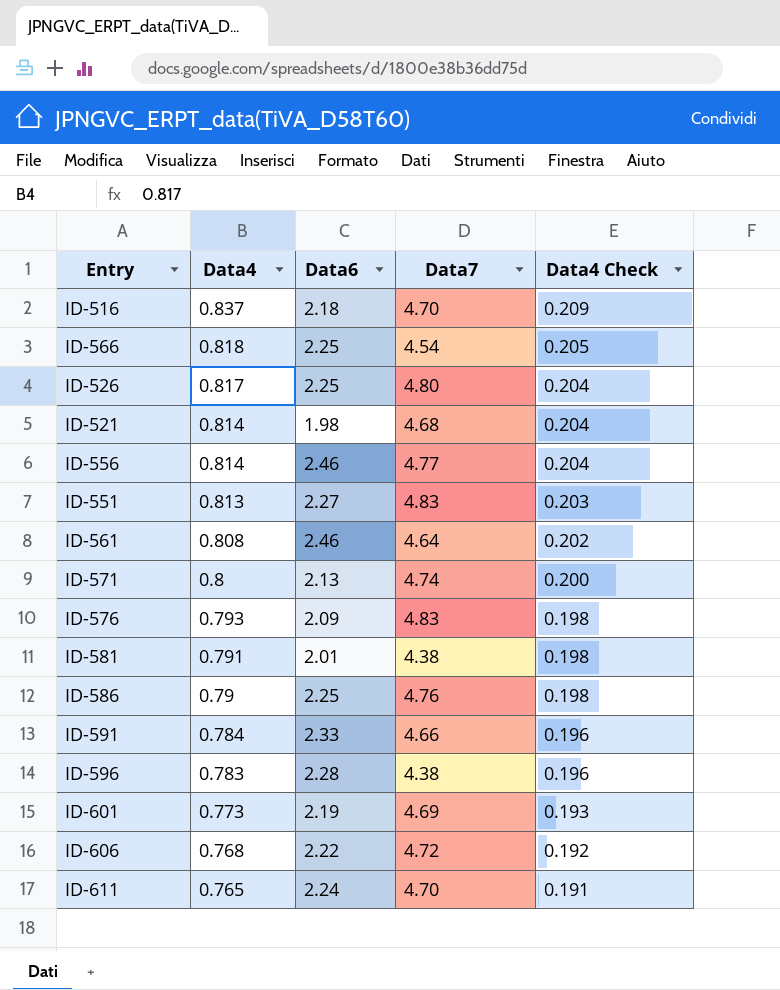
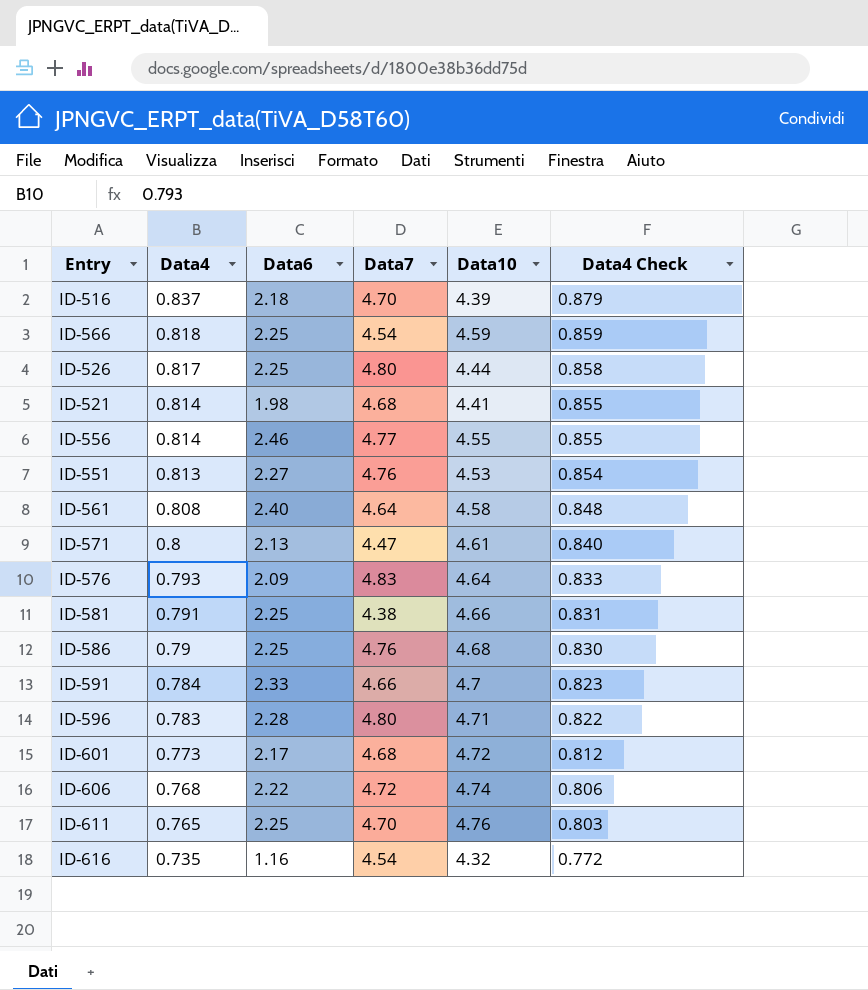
column Data10 | position: none -> 5
column Data4 Check | formula: [Data4] * 0.25 -> [Data4] * 1.05
ID-551 | Data7: 4.83 -> 4.76
ID-561 | Data6: 2.46 -> 2.40
ID-571 | Data7: 4.74 -> 4.47
ID-581 | Data6: 2.01 -> 2.25
ID-596 | Data7: 4.38 -> 4.80
ID-601 | Data6: 2.19 -> 2.17
ID-601 | Data7: 4.69 -> 4.68
ID-611 | Data6: 2.24 -> 2.25
row ID-616: none -> 0.735 | 1.16 | 4.54 | 4.32 | 0.772

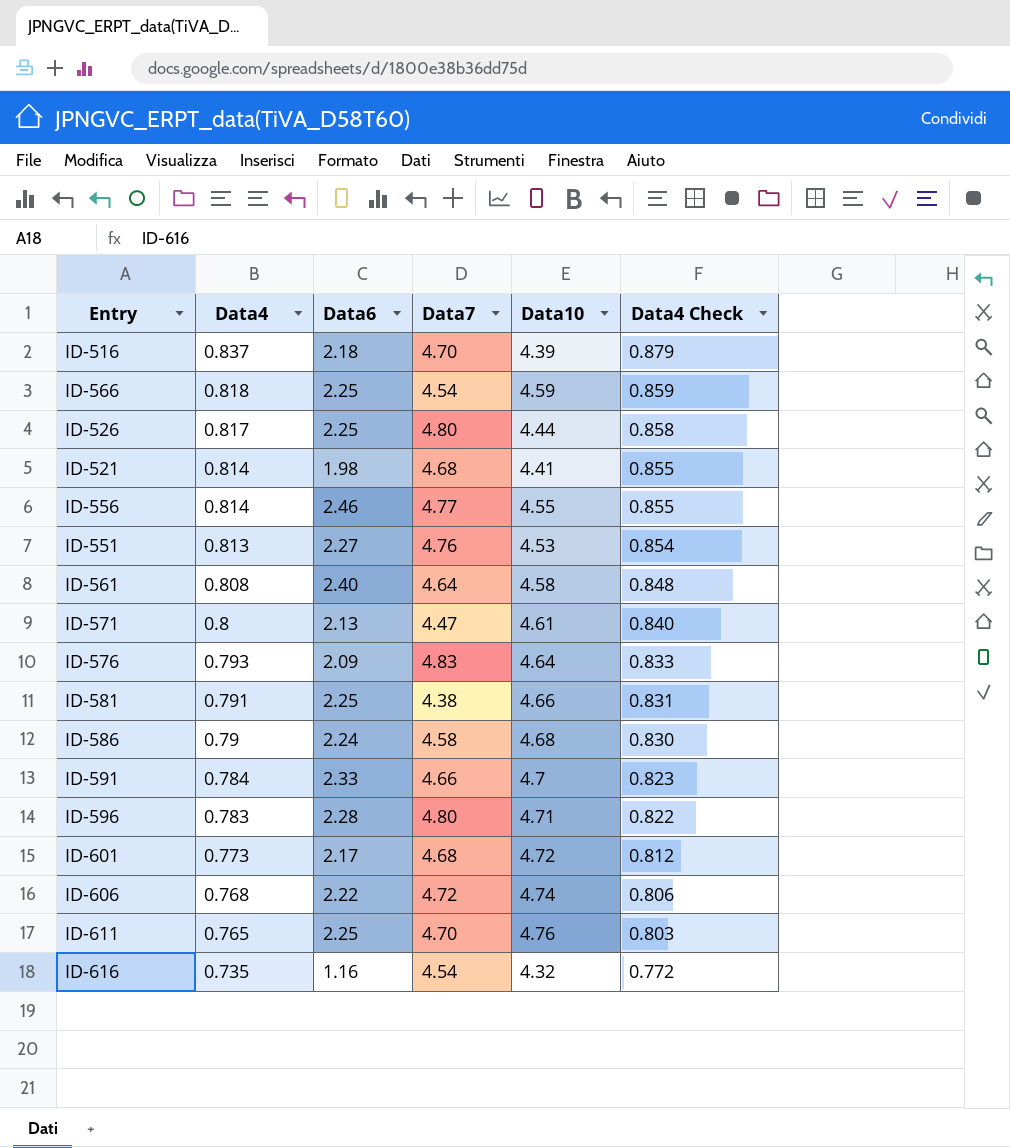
ID-586 | Data6: 2.25 -> 2.24
ID-586 | Data7: 4.76 -> 4.58

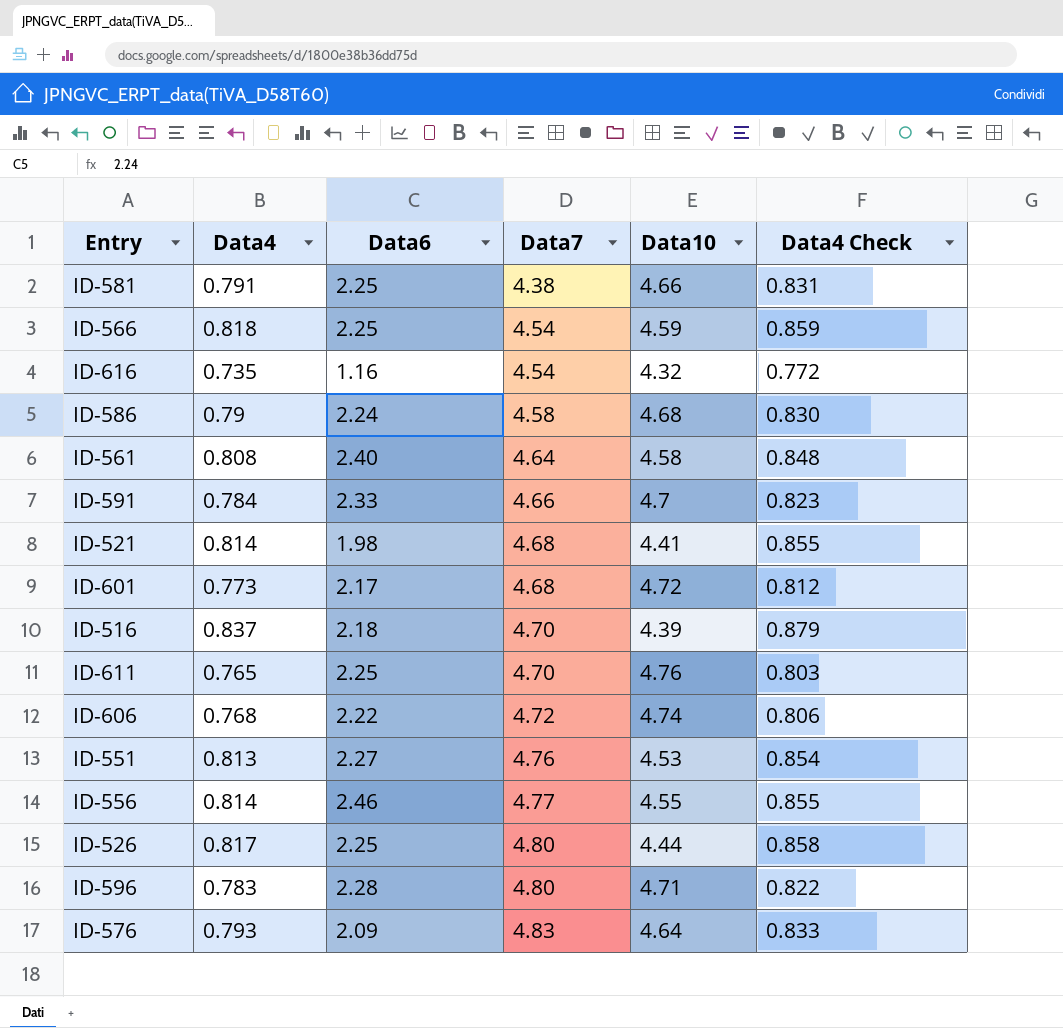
row order: Data4 descending -> Data7 ascending
row ID-571: 0.8 | 2.13 | 4.47 | 4.61 | 0.840 -> none

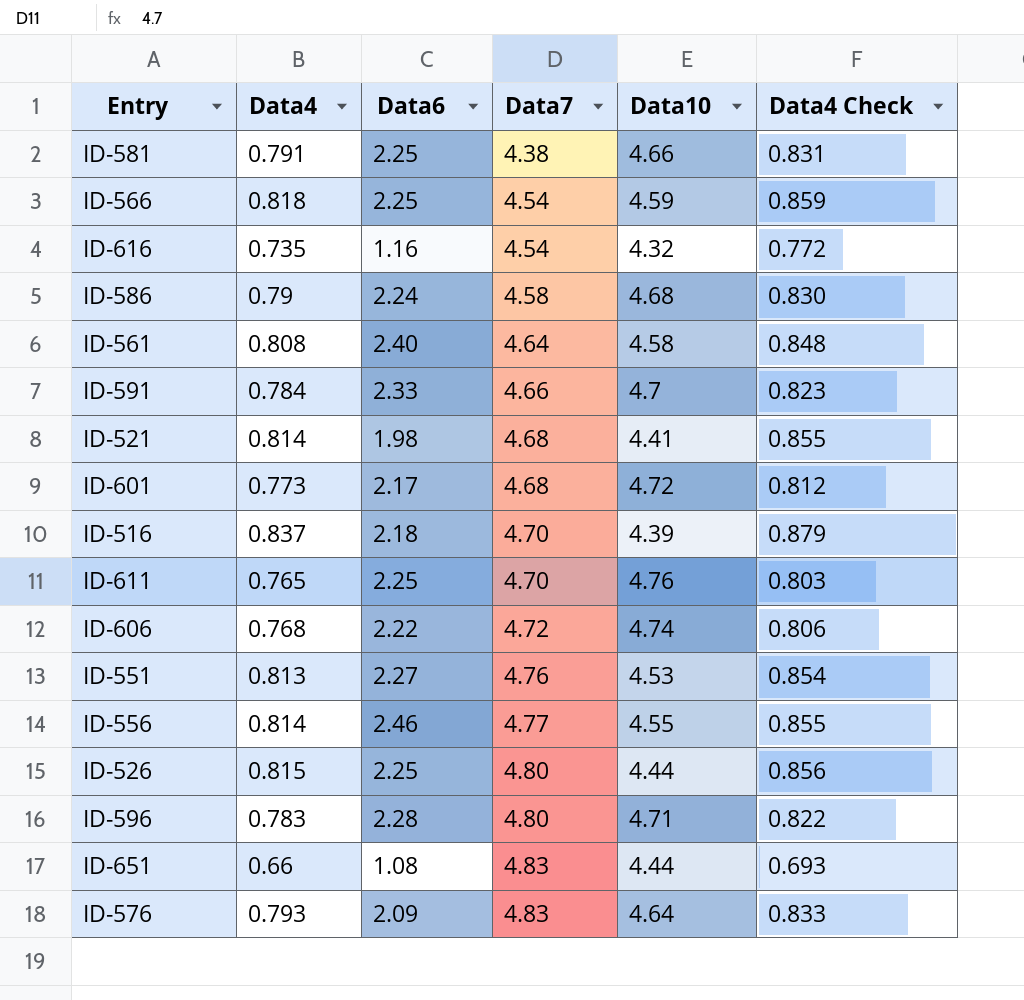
ID-526 | Data4: 0.817 -> 0.815
ID-526 | Data4 Check: 0.858 -> 0.856
row ID-651: none -> 0.66 | 1.08 | 4.83 | 4.44 | 0.693

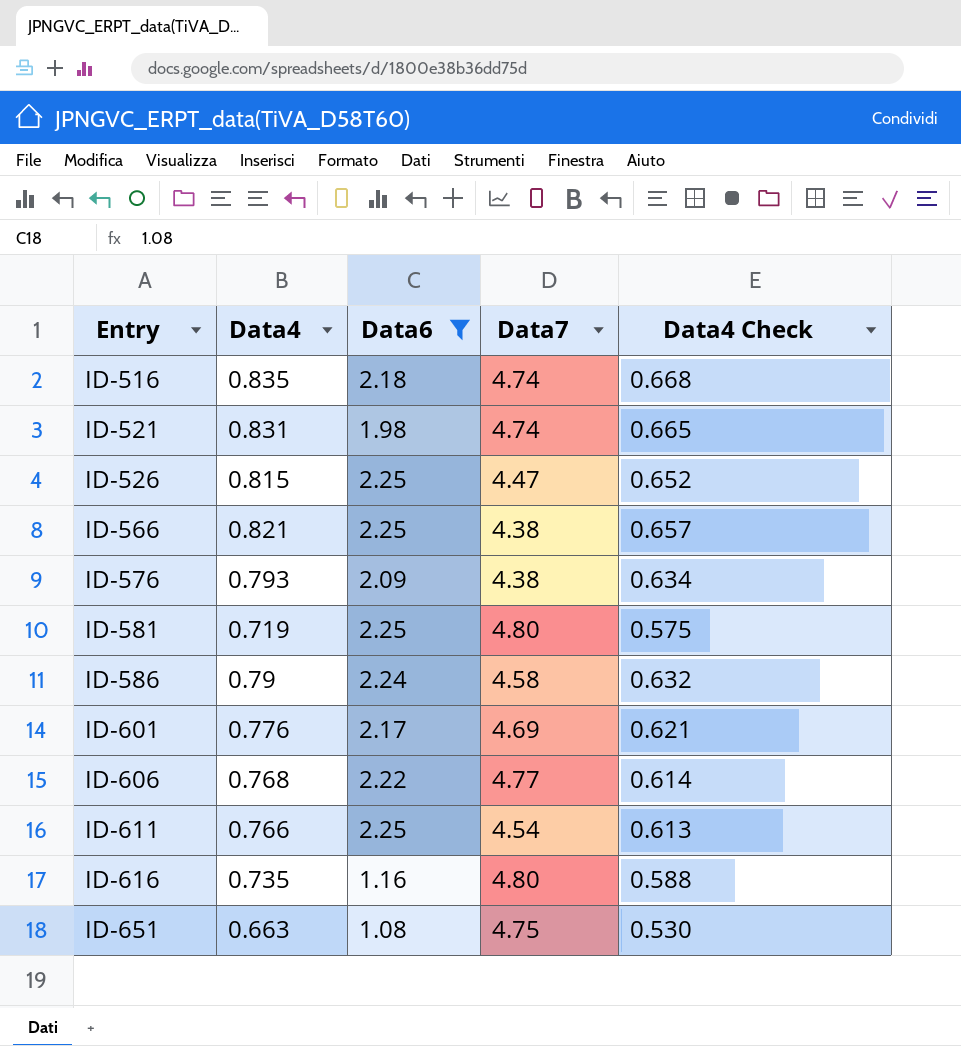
filter: none -> Data6 <= 2.25
row order: Data7 ascending -> Entry ascending
column Data10 | position: 5 -> none
column Data4 Check | formula: [Data4] * 1.05 -> [Data4] * 0.8
ID-516 | Data4: 0.837 -> 0.835
ID-516 | Data7: 4.70 -> 4.74
ID-521 | Data4: 0.814 -> 0.831
ID-521 | Data7: 4.68 -> 4.74
ID-526 | Data7: 4.80 -> 4.47
ID-566 | Data4: 0.818 -> 0.821
ID-566 | Data7: 4.54 -> 4.38
ID-576 | Data7: 4.83 -> 4.38
ID-581 | Data4: 0.791 -> 0.719
ID-581 | Data7: 4.38 -> 4.80
ID-601 | Data4: 0.773 -> 0.776
ID-601 | Data7: 4.68 -> 4.69
ID-606 | Data7: 4.72 -> 4.77
ID-611 | Data4: 0.765 -> 0.766
ID-611 | Data7: 4.70 -> 4.54
ID-616 | Data7: 4.54 -> 4.80
ID-651 | Data4: 0.66 -> 0.663
ID-651 | Data7: 4.83 -> 4.75

